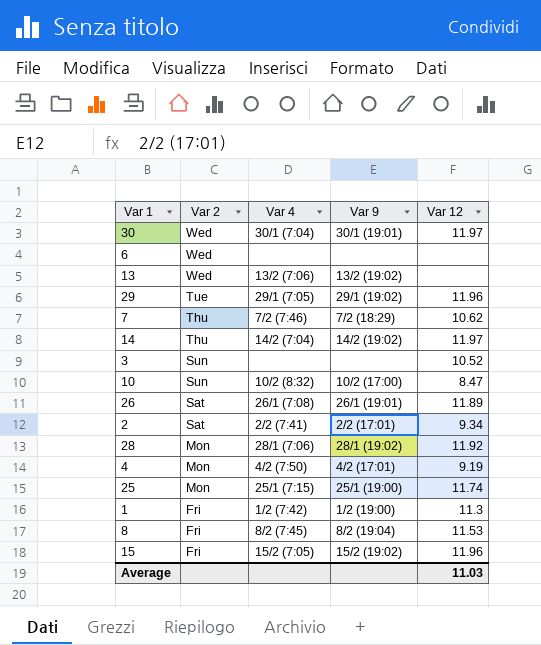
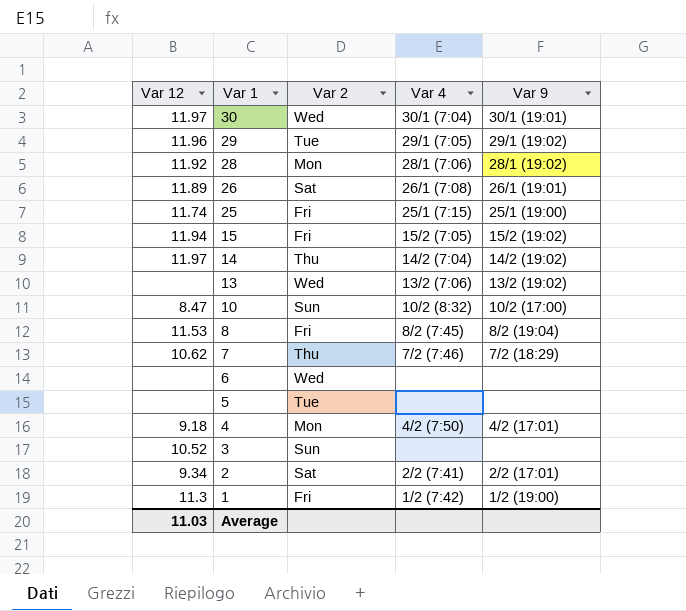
row order: Var 2 descending -> Var 1 descending
column Var 12 | position: 5 -> 1
25 | Var 2: Mon -> Fri
15 | Var 12: 11.96 -> 11.94
row 5: none -> none | Tue | none | none
4 | Var 12: 9.19 -> 9.18

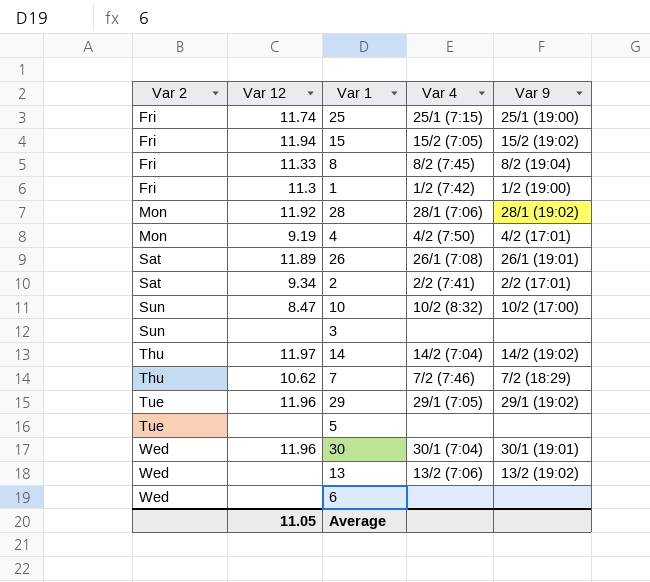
row order: Var 1 descending -> Var 2 ascending
column Var 2 | position: 3 -> 1
8 | Var 12: 11.53 -> 11.33
4 | Var 12: 9.18 -> 9.19
3 | Var 12: 10.52 -> none
30 | Var 12: 11.97 -> 11.96
Average | Var 12: 11.03 -> 11.05

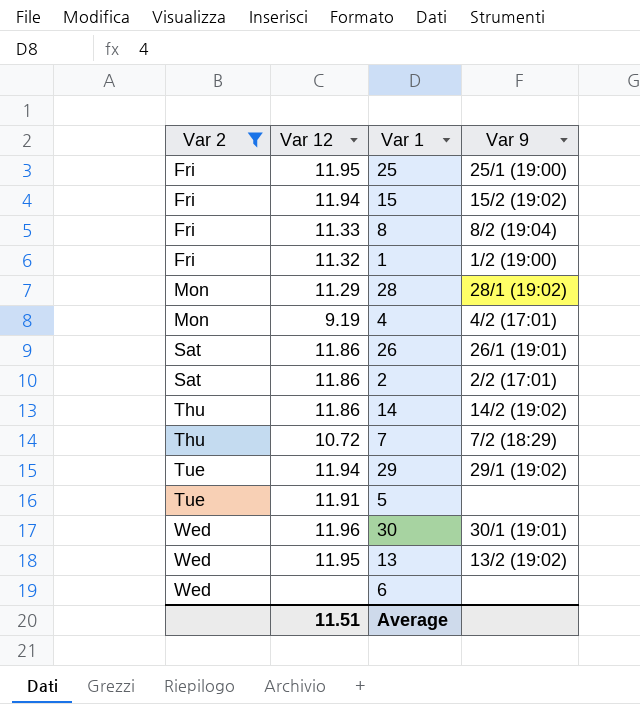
filter: none -> Var 2 != Sun
column Var 4 | position: 4 -> none
25 | Var 12: 11.74 -> 11.95
1 | Var 12: 11.3 -> 11.32
28 | Var 12: 11.92 -> 11.29
26 | Var 12: 11.89 -> 11.86
2 | Var 12: 9.34 -> 11.86
14 | Var 12: 11.97 -> 11.86
7 | Var 12: 10.62 -> 10.72
29 | Var 12: 11.96 -> 11.94
5 | Var 12: none -> 11.91
13 | Var 12: none -> 11.95
Average | Var 12: 11.05 -> 11.51

